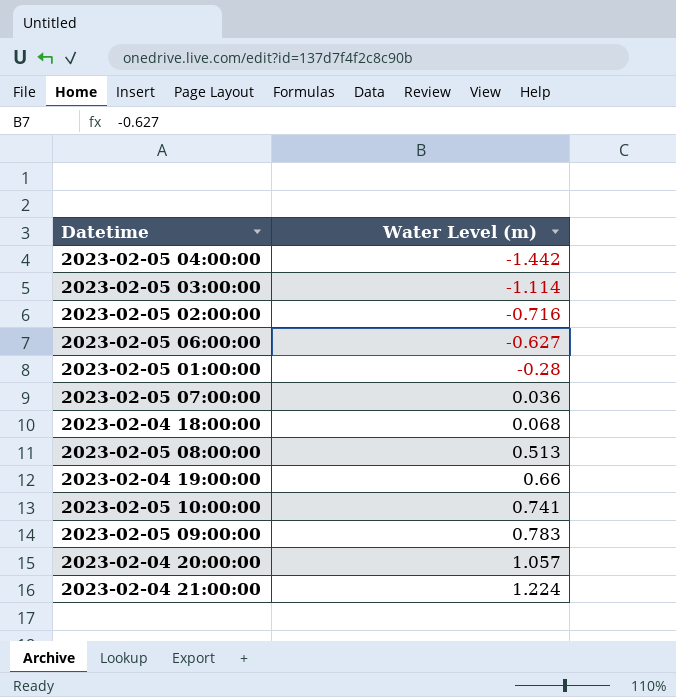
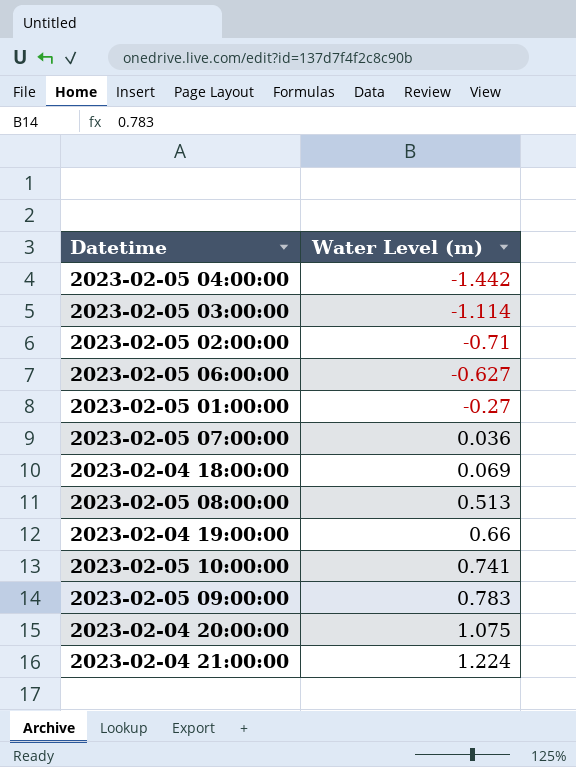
2023-02-05 02:00:00 | Water Level (m): -0.716 -> -0.71
2023-02-05 01:00:00 | Water Level (m): -0.28 -> -0.27
2023-02-04 18:00:00 | Water Level (m): 0.068 -> 0.069
2023-02-04 20:00:00 | Water Level (m): 1.057 -> 1.075

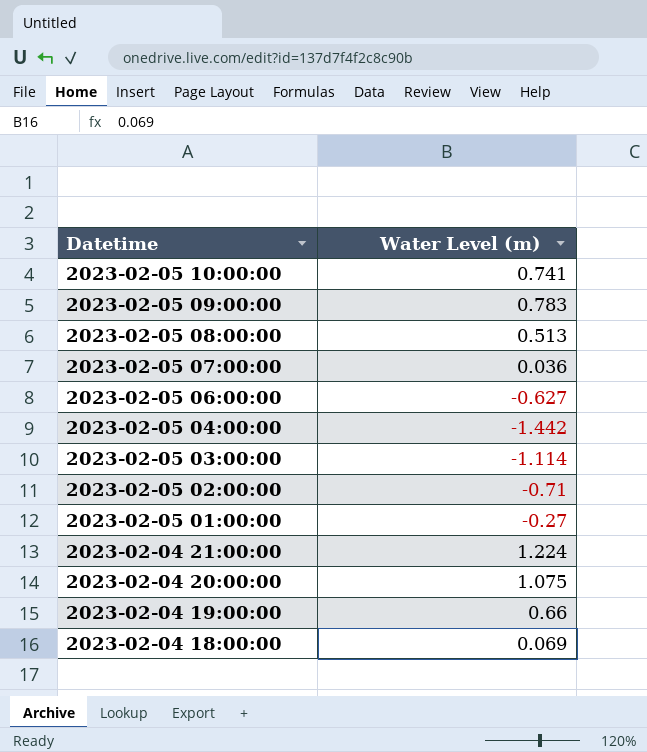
row order: Water Level (m) ascending -> Datetime descending

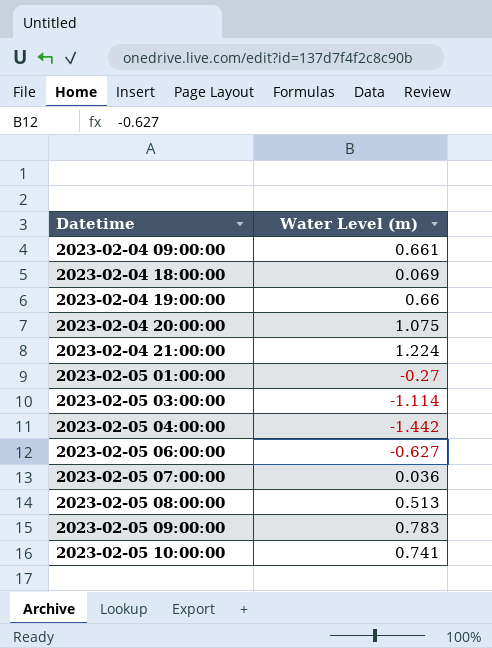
row order: Datetime descending -> Datetime ascending
row 2023-02-05 02:00:00: -0.71 -> none
row 2023-02-04 09:00:00: none -> 0.661

